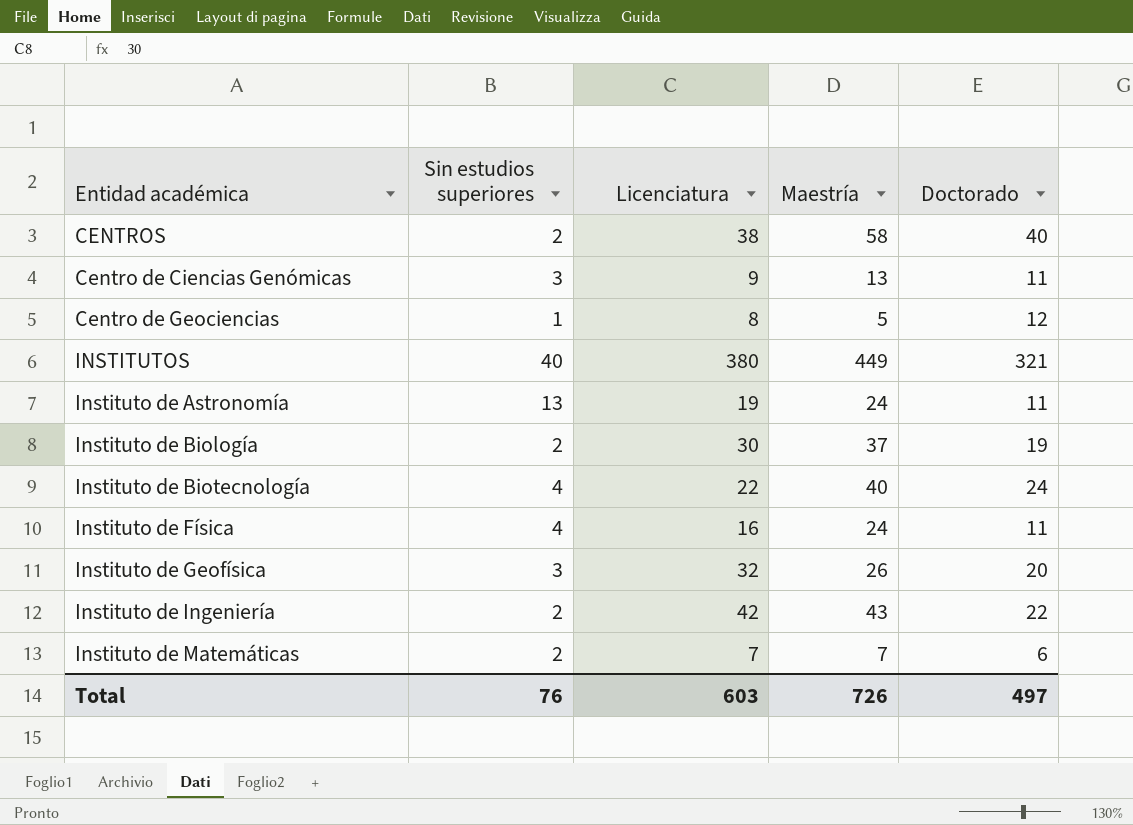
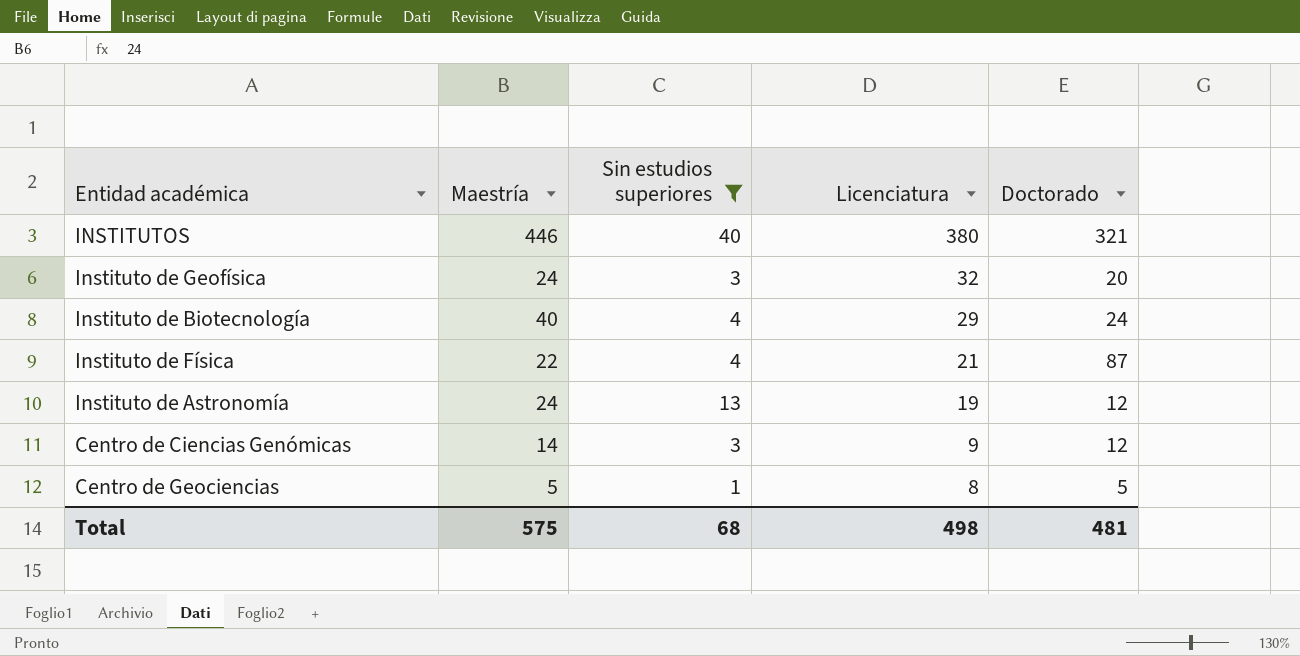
filter: none -> Sin estudios superiores != 2
row order: none -> Licenciatura descending
column Maestría | position: 4 -> 2
INSTITUTOS | Maestría: 449 -> 446
Instituto de Geofísica | Maestría: 26 -> 24
Instituto de Biotecnología | Licenciatura: 22 -> 29
Instituto de Física | Maestría: 24 -> 22
Instituto de Física | Licenciatura: 16 -> 21
Instituto de Física | Doctorado: 11 -> 87
Instituto de Astronomía | Doctorado: 11 -> 12
Centro de Ciencias Genómicas | Maestría: 13 -> 14
Centro de Ciencias Genómicas | Doctorado: 11 -> 12
Centro de Geociencias | Doctorado: 12 -> 5
Total | Maestría: 726 -> 575
Total | Sin estudios superiores: 76 -> 68
Total | Licenciatura: 603 -> 498
Total | Doctorado: 497 -> 481

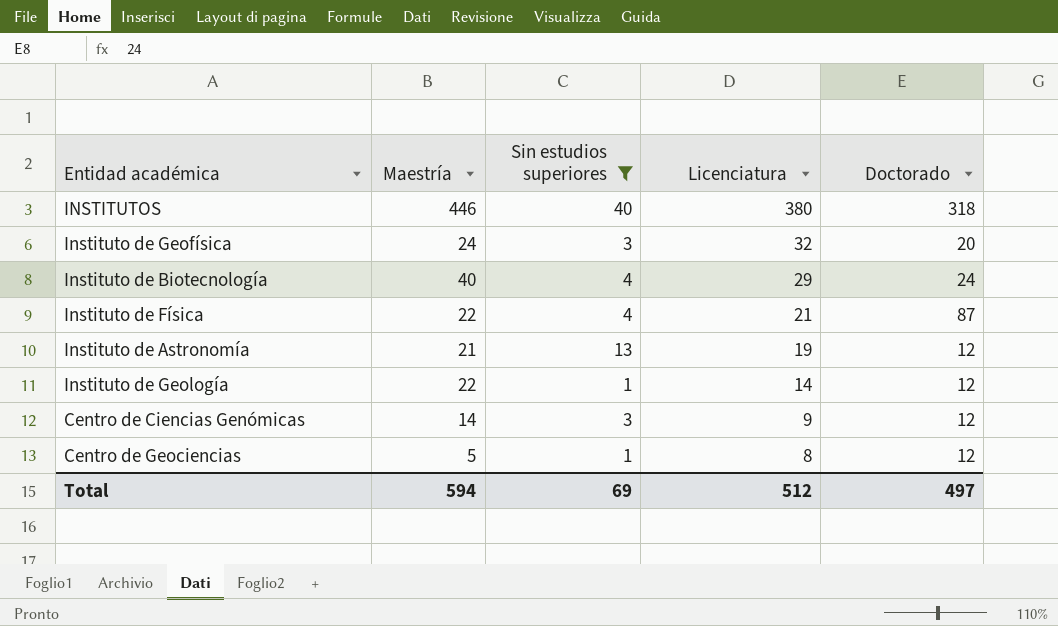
INSTITUTOS | Doctorado: 321 -> 318
Instituto de Astronomía | Maestría: 24 -> 21
row Instituto de Geología: none -> 22 | 1 | 14 | 12
Centro de Geociencias | Doctorado: 5 -> 12
Total | Maestría: 575 -> 594
Total | Sin estudios superiores: 68 -> 69
Total | Licenciatura: 498 -> 512
Total | Doctorado: 481 -> 497

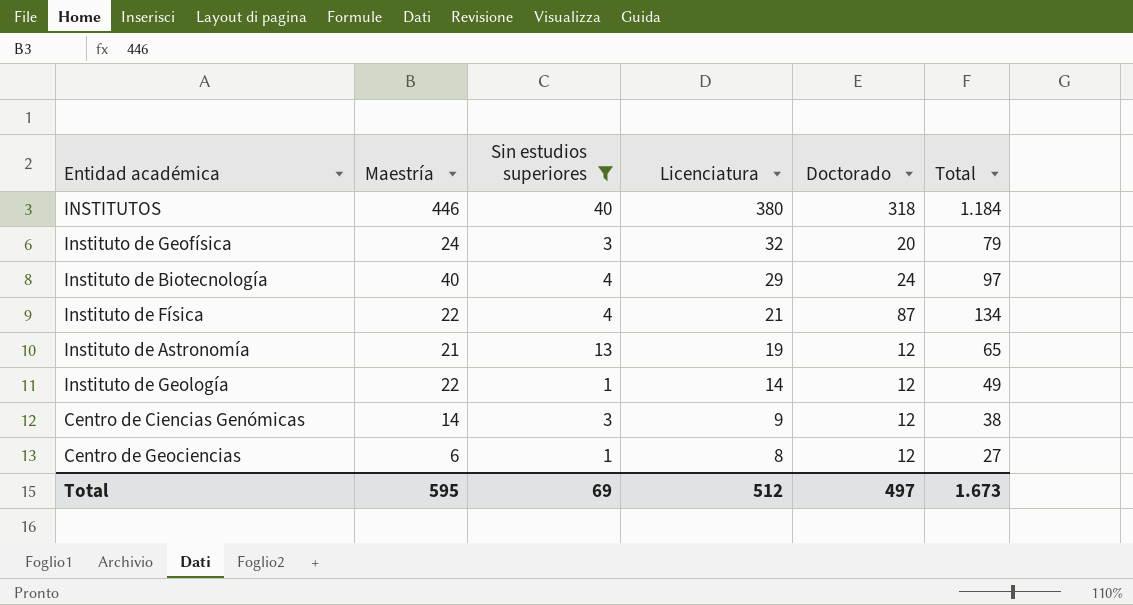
column Total | formula: none -> [Maestría] + [Sin estudios superiores] + [Licenciatura] + [Doctorado]
Centro de Geociencias | Maestría: 5 -> 6
Total | Maestría: 594 -> 595

